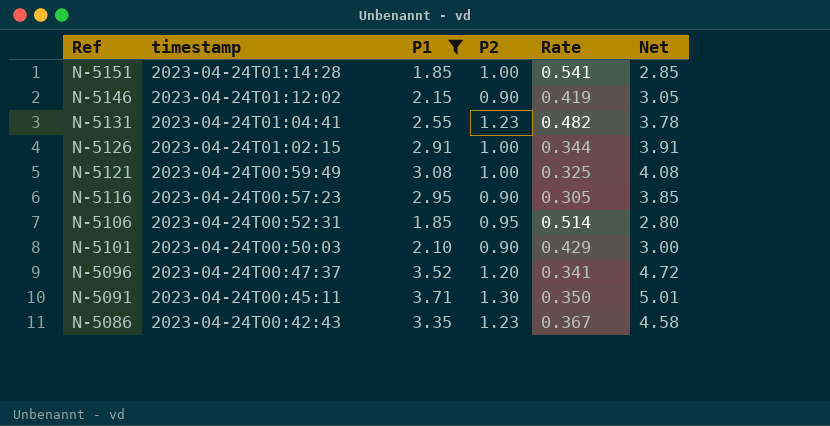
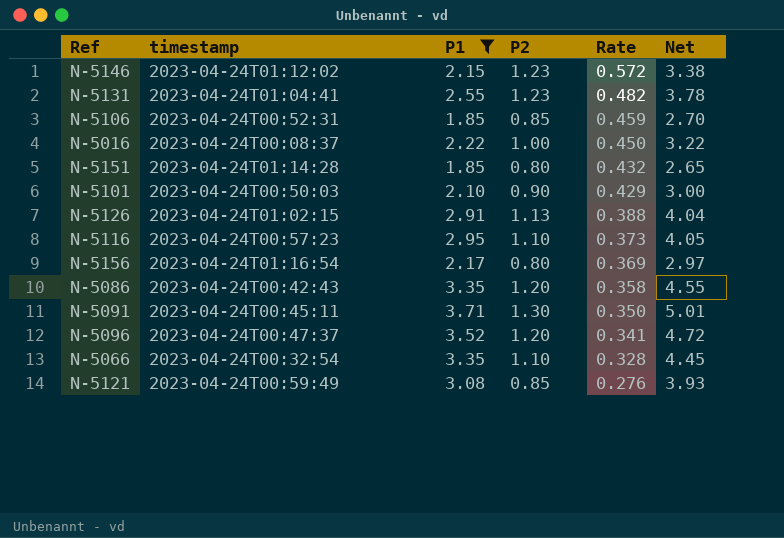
row order: Ref descending -> Rate descending
N-5146 | P2: 0.90 -> 1.23
N-5146 | Rate: 0.419 -> 0.572
N-5146 | Net: 3.05 -> 3.38
N-5106 | P2: 0.95 -> 0.85
N-5106 | Rate: 0.514 -> 0.459
N-5106 | Net: 2.80 -> 2.70
row N-5016: none -> 2023-04-24T00:08:37 | 2.22 | 1.00 | 0.450 | 3.22
N-5151 | P2: 1.00 -> 0.80
N-5151 | Rate: 0.541 -> 0.432
N-5151 | Net: 2.85 -> 2.65
N-5126 | P2: 1.00 -> 1.13
N-5126 | Rate: 0.344 -> 0.388
N-5126 | Net: 3.91 -> 4.04
N-5116 | P2: 0.90 -> 1.10
N-5116 | Rate: 0.305 -> 0.373
N-5116 | Net: 3.85 -> 4.05
row N-5156: none -> 2023-04-24T01:16:54 | 2.17 | 0.80 | 0.369 | 2.97
N-5086 | P2: 1.23 -> 1.20
N-5086 | Rate: 0.367 -> 0.358
N-5086 | Net: 4.58 -> 4.55
row N-5066: none -> 2023-04-24T00:32:54 | 3.35 | 1.10 | 0.328 | 4.45
N-5121 | P2: 1.00 -> 0.85
N-5121 | Rate: 0.325 -> 0.276
N-5121 | Net: 4.08 -> 3.93

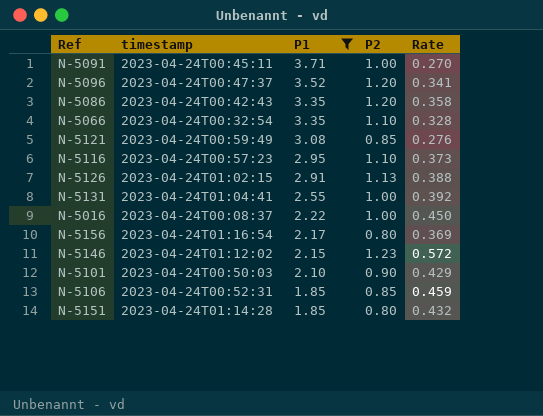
row order: Rate descending -> P1 descending
column Net | formula: [P1] + [P2] -> none
N-5091 | P2: 1.30 -> 1.00
N-5091 | Rate: 0.350 -> 0.270
N-5131 | P2: 1.23 -> 1.00
N-5131 | Rate: 0.482 -> 0.392

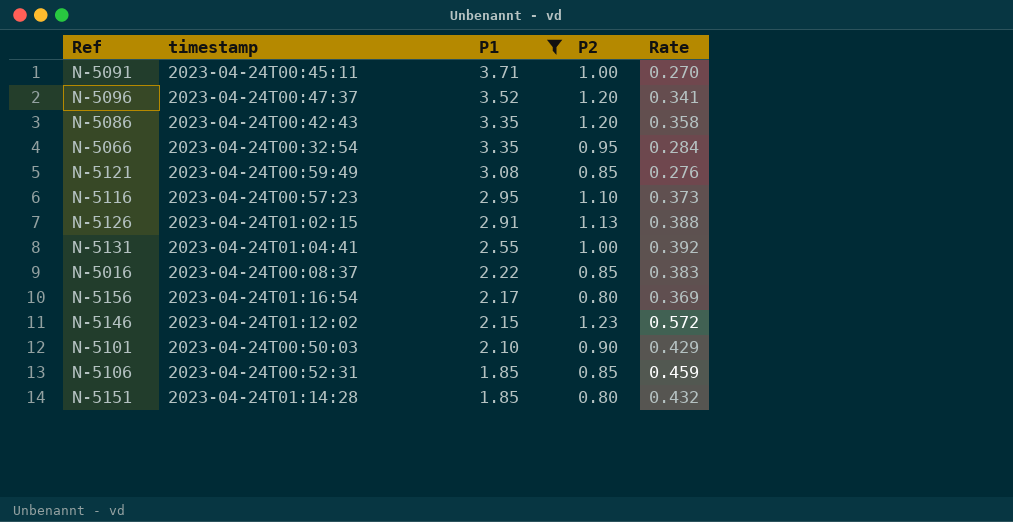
N-5066 | P2: 1.10 -> 0.95
N-5066 | Rate: 0.328 -> 0.284
N-5016 | P2: 1.00 -> 0.85
N-5016 | Rate: 0.450 -> 0.383

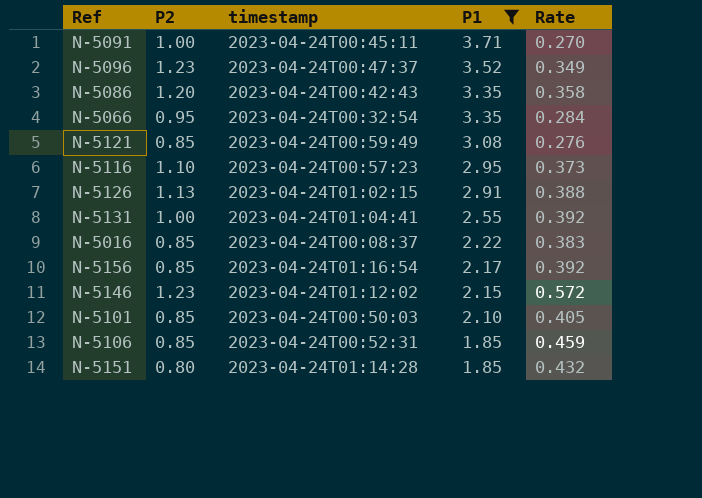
column P2 | position: 4 -> 2
N-5096 | P2: 1.20 -> 1.23
N-5096 | Rate: 0.341 -> 0.349
N-5156 | P2: 0.80 -> 0.85
N-5156 | Rate: 0.369 -> 0.392
N-5101 | P2: 0.90 -> 0.85
N-5101 | Rate: 0.429 -> 0.405

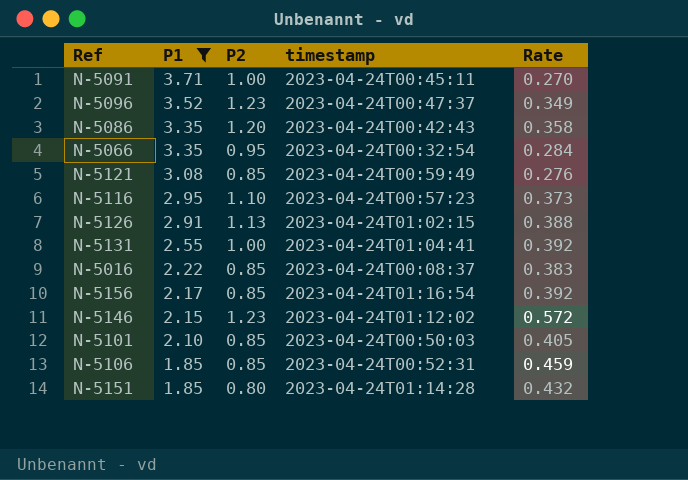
column P1 | position: 4 -> 2

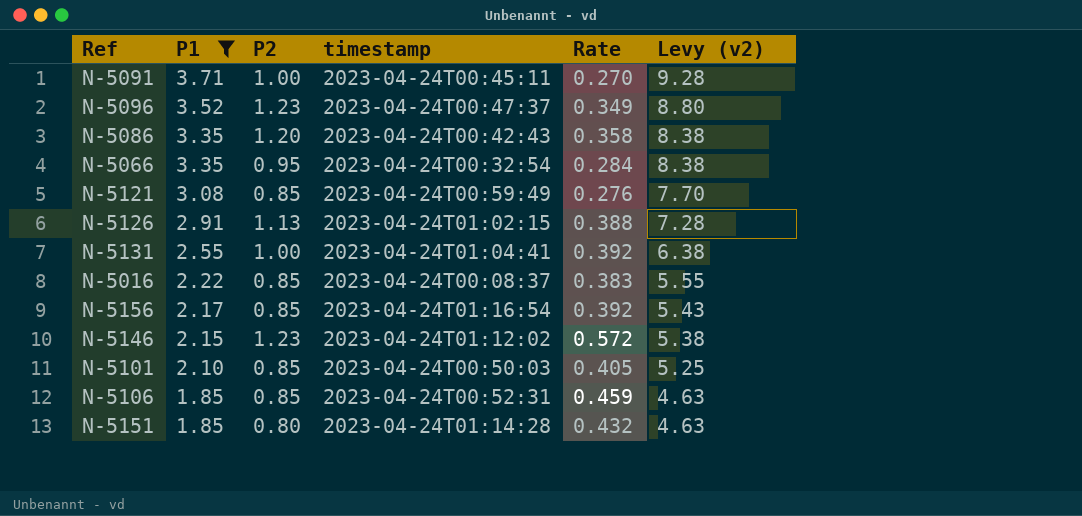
column Levy (v2) | formula: none -> [P1] * 2.5
row N-5116: 2.95 | 1.10 | 2023-04-24T00:57:23 | 0.373 -> none

